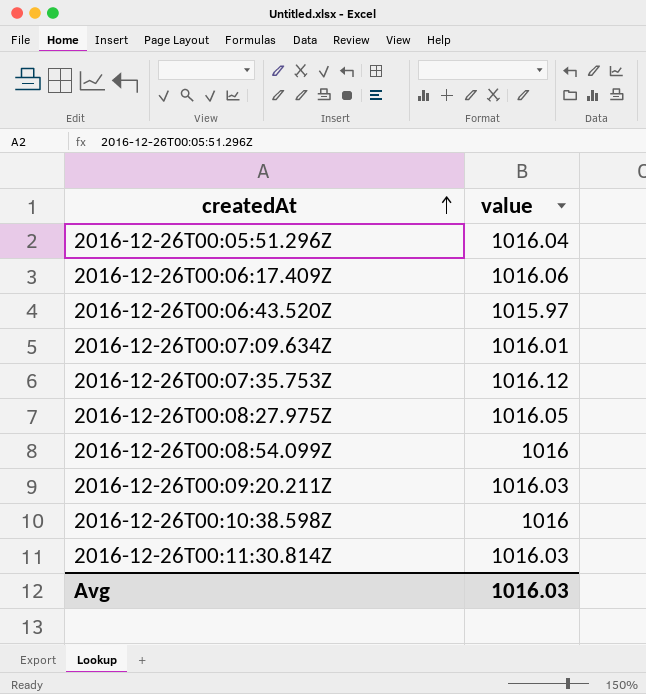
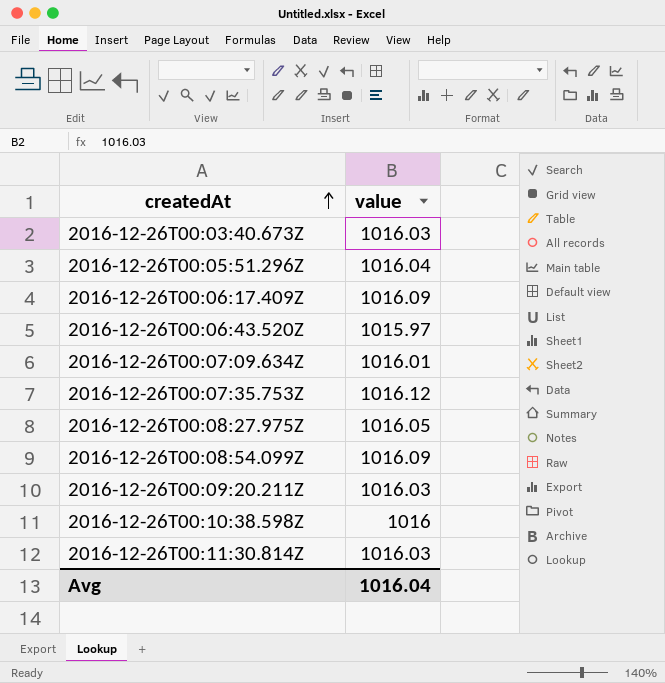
row 2016-12-26T00:03:40.673Z: none -> 1016.03
2016-12-26T00:06:17.409Z | value: 1016.06 -> 1016.09
2016-12-26T00:08:54.099Z | value: 1016 -> 1016.09
Avg | value: 1016.03 -> 1016.04

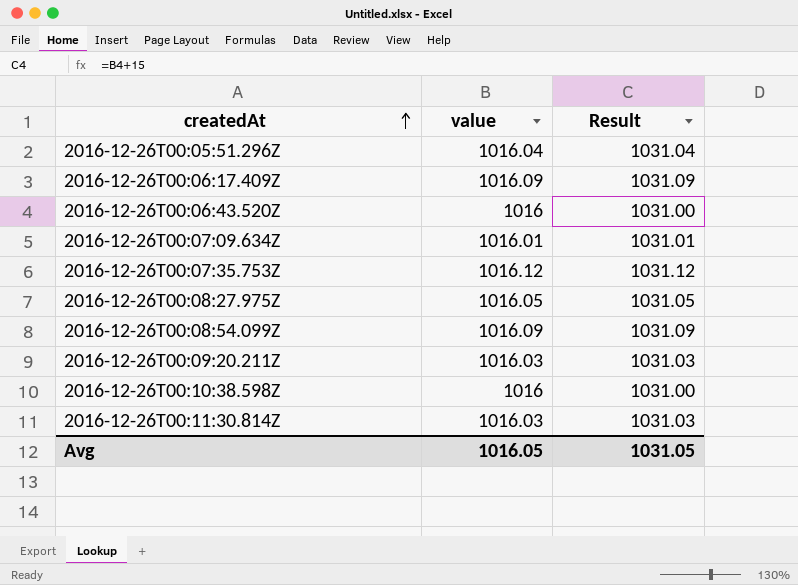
column Result | formula: none -> [value] + 15
row 2016-12-26T00:03:40.673Z: 1016.03 -> none
2016-12-26T00:06:43.520Z | value: 1015.97 -> 1016
Avg | value: 1016.04 -> 1016.05

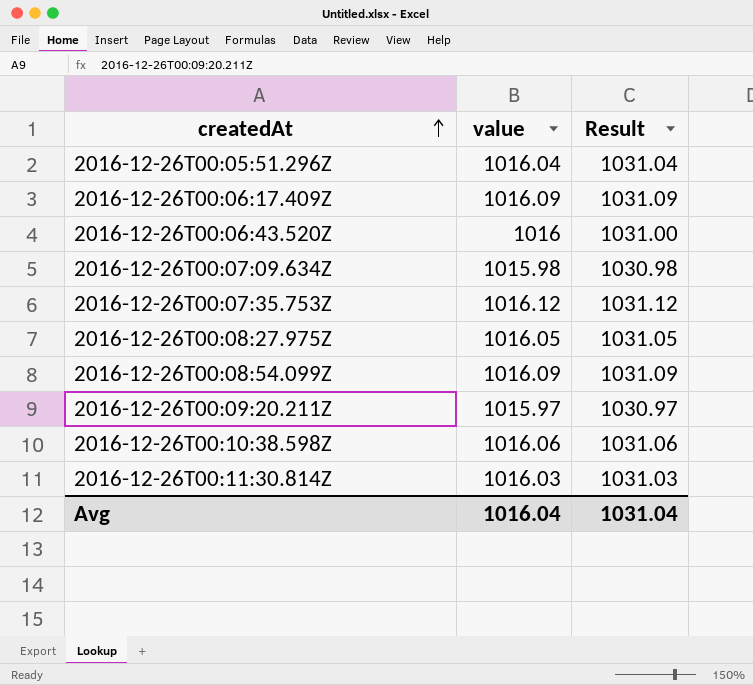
2016-12-26T00:07:09.634Z | value: 1016.01 -> 1015.98
2016-12-26T00:07:09.634Z | Result: 1031.01 -> 1030.98
2016-12-26T00:09:20.211Z | value: 1016.03 -> 1015.97
2016-12-26T00:09:20.211Z | Result: 1031.03 -> 1030.97
2016-12-26T00:10:38.598Z | value: 1016 -> 1016.06
2016-12-26T00:10:38.598Z | Result: 1031.00 -> 1031.06
Avg | value: 1016.05 -> 1016.04
Avg | Result: 1031.05 -> 1031.04

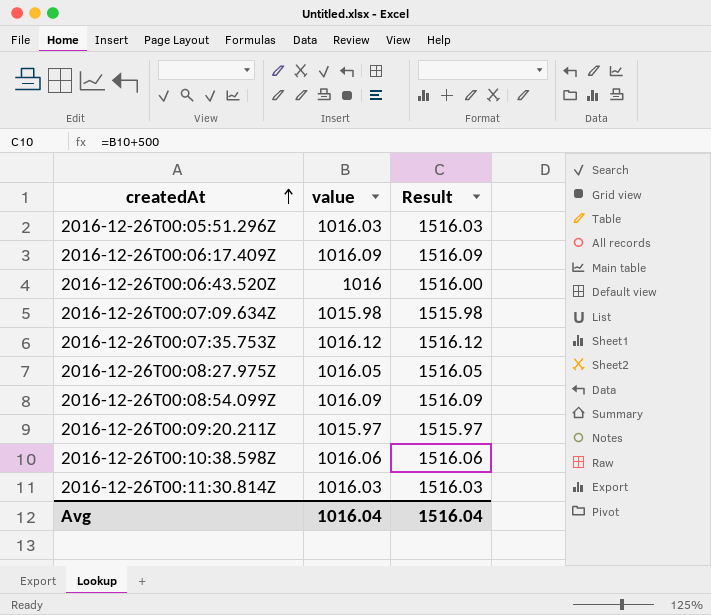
column Result | formula: [value] + 15 -> [value] + 500
2016-12-26T00:05:51.296Z | value: 1016.04 -> 1016.03
Avg | Result: 1031.04 -> 1516.04

